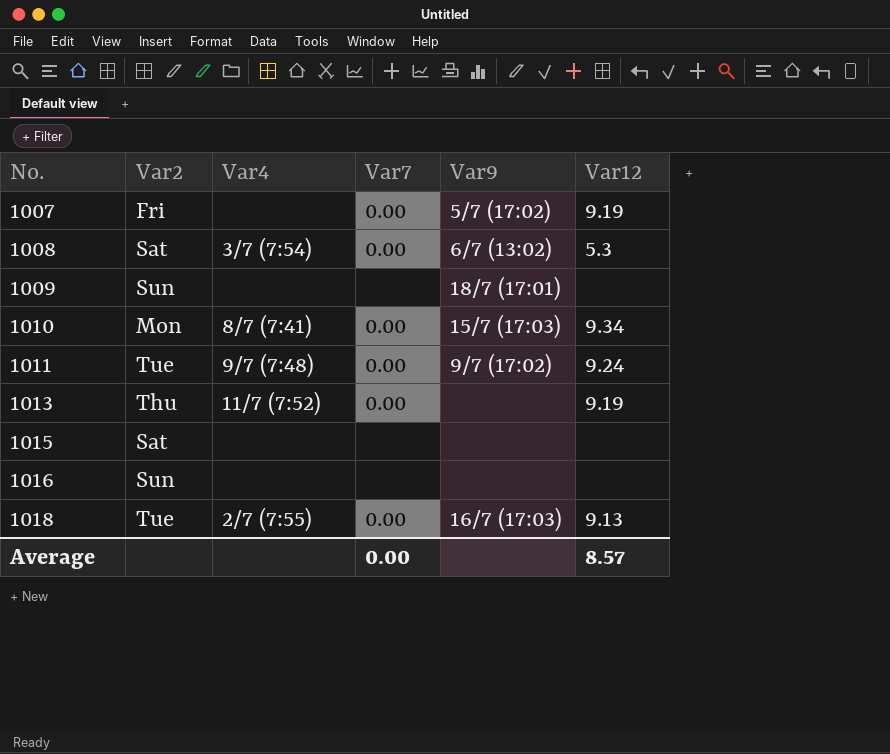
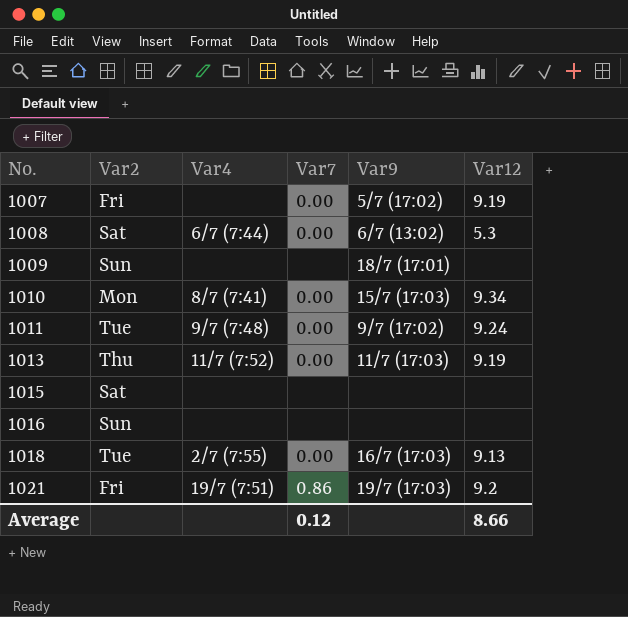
1008 | Var4: 3/7 (7:54) -> 6/7 (7:44)
1013 | Var9: none -> 11/7 (17:03)
row 1021: none -> Fri | 19/7 (7:51) | 0.86 | 19/7 (17:03) | 9.2
Average | Var7: 0.00 -> 0.12
Average | Var12: 8.57 -> 8.66

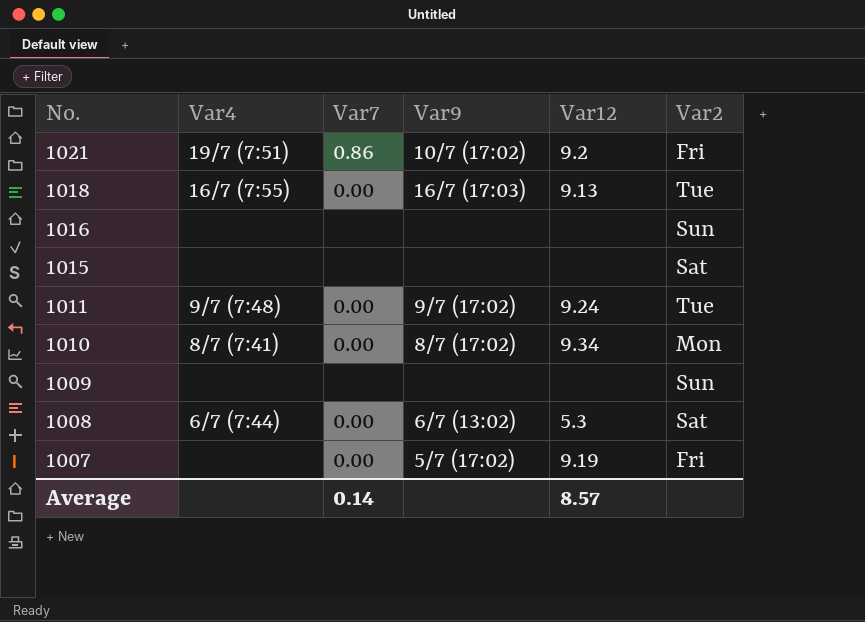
row order: No. ascending -> No. descending
column Var2 | position: 2 -> 6
row 1013: Thu | 11/7 (7:52) | 0.00 | 11/7 (17:03) | 9.19 -> none
1021 | Var9: 19/7 (17:03) -> 10/7 (17:02)
1018 | Var4: 2/7 (7:55) -> 16/7 (7:55)
1010 | Var9: 15/7 (17:03) -> 8/7 (17:02)
1009 | Var9: 18/7 (17:01) -> none
Average | Var7: 0.12 -> 0.14
Average | Var12: 8.66 -> 8.57

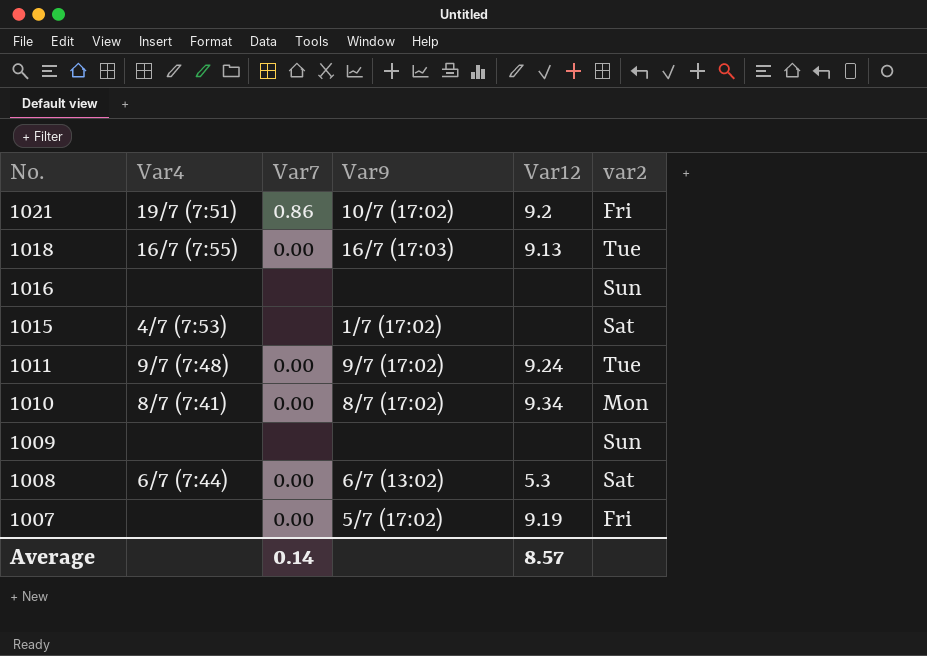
column name: Var2 -> var2
1015 | Var4: none -> 4/7 (7:53)
1015 | Var9: none -> 1/7 (17:02)

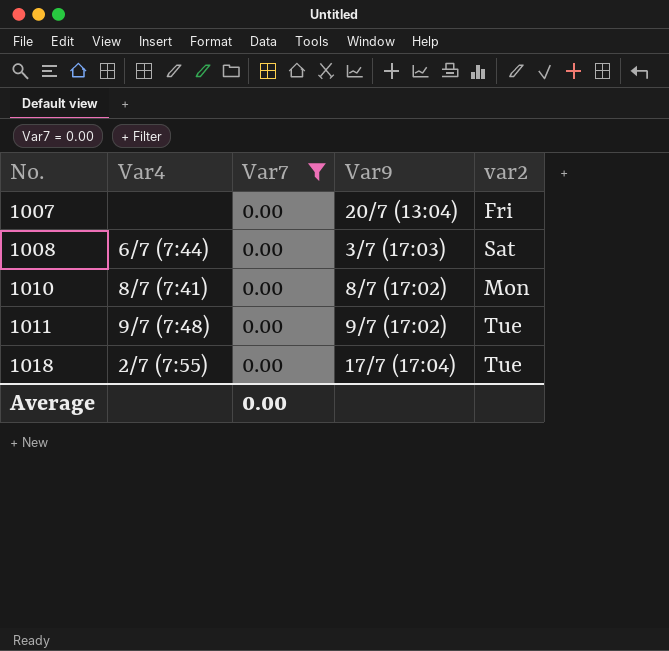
filter: none -> Var7 = 0.00
row order: No. descending -> No. ascending
column Var12 | position: 5 -> none
1007 | Var9: 5/7 (17:02) -> 20/7 (13:04)
1008 | Var9: 6/7 (13:02) -> 3/7 (17:03)
1018 | Var4: 16/7 (7:55) -> 2/7 (7:55)
1018 | Var9: 16/7 (17:03) -> 17/7 (17:04)
Average | Var7: 0.14 -> 0.00

